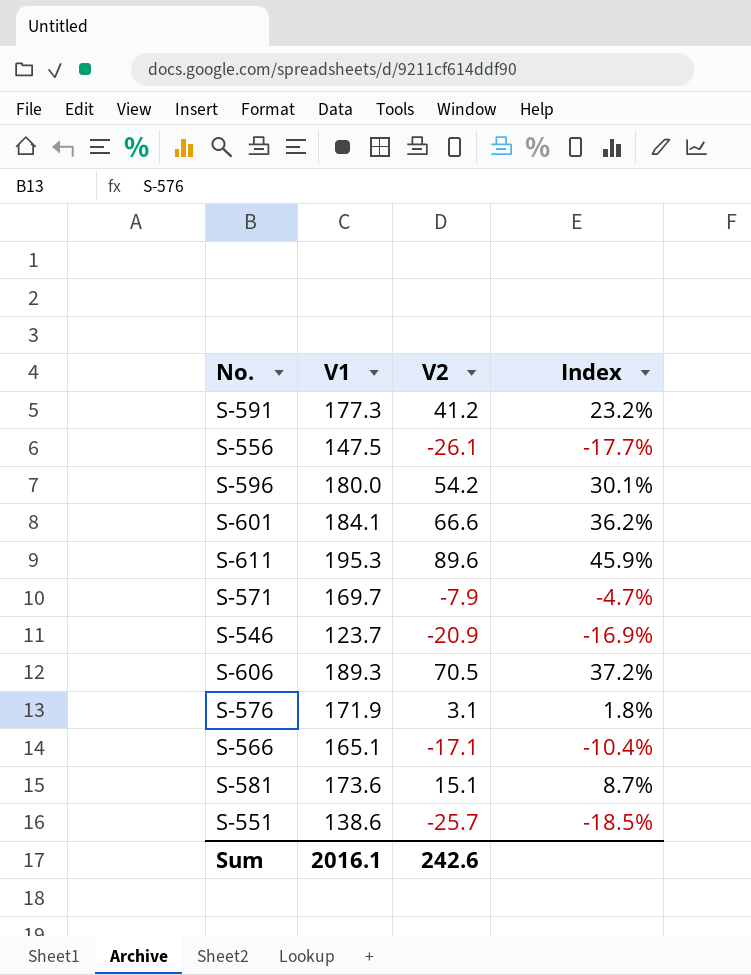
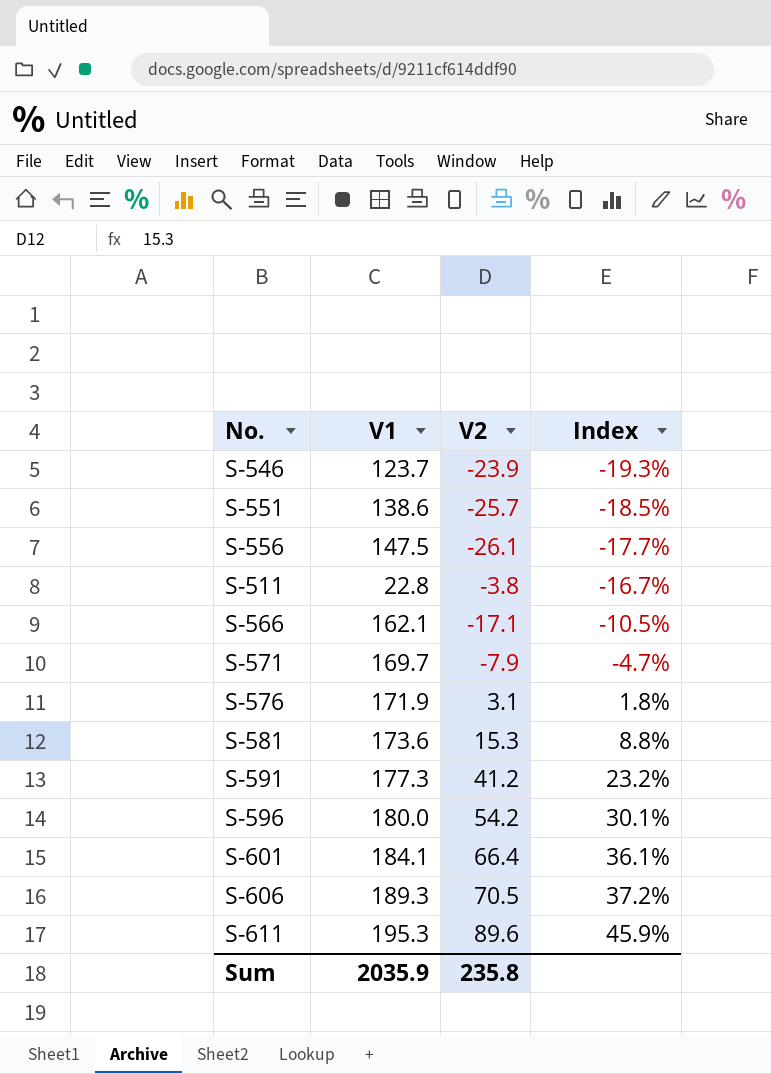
row order: none -> Index ascending
S-546 | V2: -20.9 -> -23.9
S-546 | Index: -16.9% -> -19.3%
row S-511: none -> 22.8 | -3.8 | -16.7%
S-566 | V1: 165.1 -> 162.1
S-566 | Index: -10.4% -> -10.5%
S-581 | V2: 15.1 -> 15.3
S-581 | Index: 8.7% -> 8.8%
S-601 | V2: 66.6 -> 66.4
S-601 | Index: 36.2% -> 36.1%
Sum | V1: 2016.1 -> 2035.9
Sum | V2: 242.6 -> 235.8

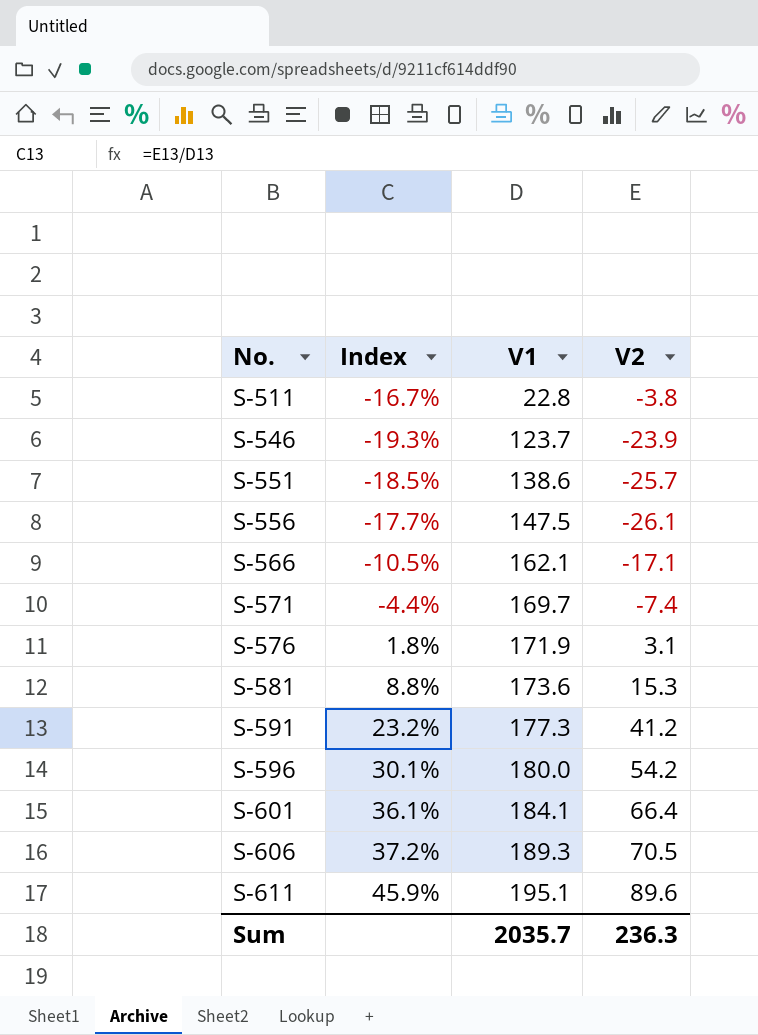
row order: Index ascending -> No. ascending
column Index | position: 4 -> 2
S-571 | Index: -4.7% -> -4.4%
S-571 | V2: -7.9 -> -7.4
S-611 | V1: 195.3 -> 195.1
Sum | V1: 2035.9 -> 2035.7
Sum | V2: 235.8 -> 236.3

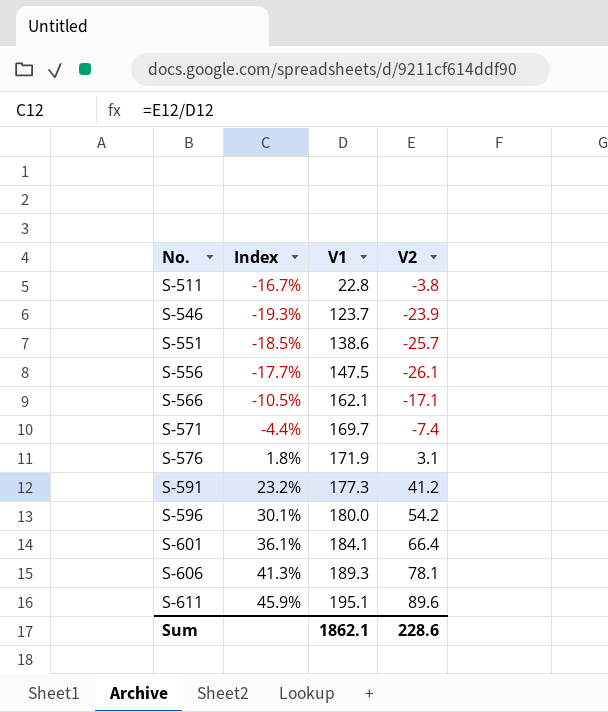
row S-581: 8.8% | 173.6 | 15.3 -> none
S-606 | Index: 37.2% -> 41.3%
S-606 | V2: 70.5 -> 78.1
Sum | V1: 2035.7 -> 1862.1
Sum | V2: 236.3 -> 228.6

